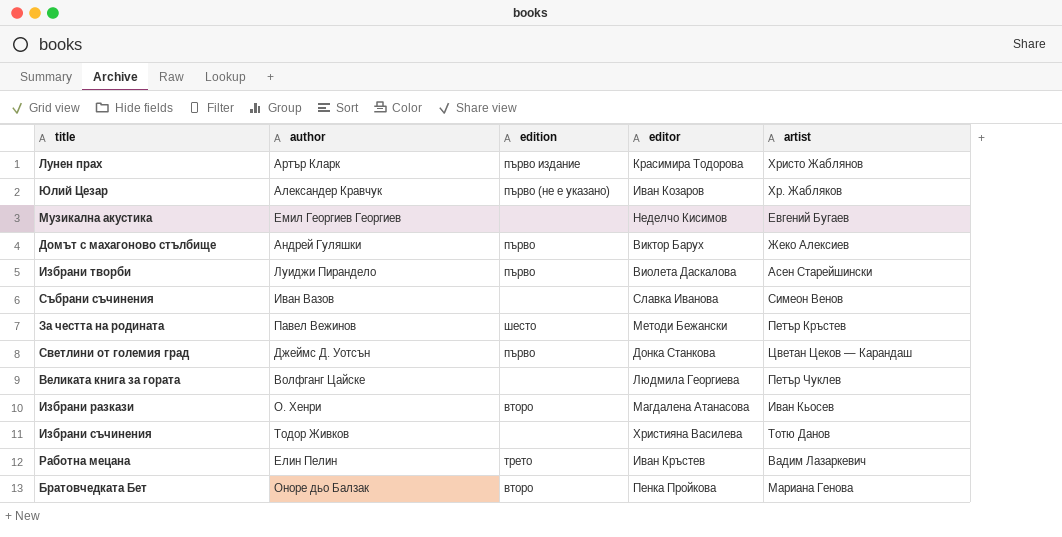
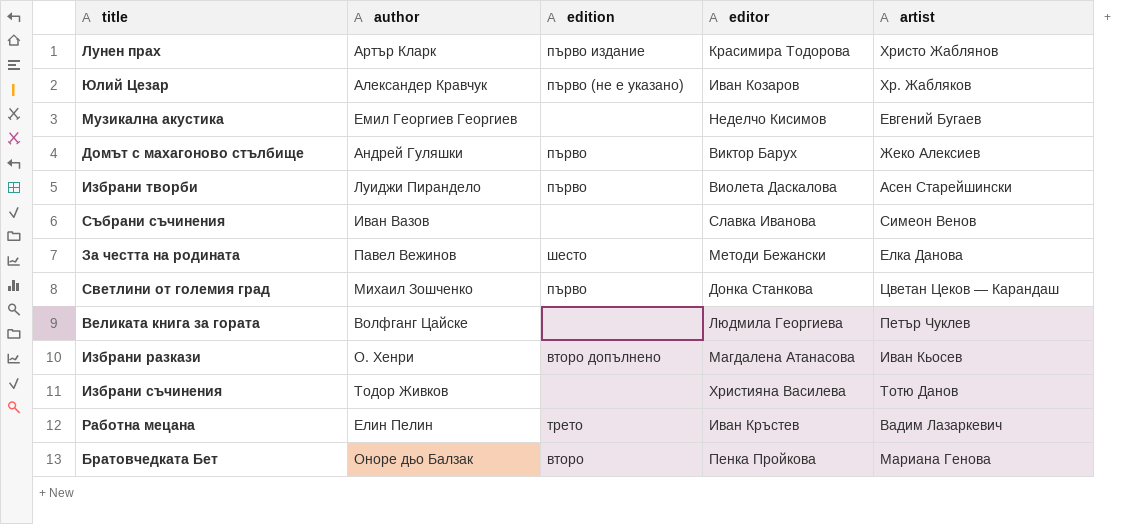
За честта на родината | artist: Петър Кръстев -> Елка Данова
Светлини от големия град | author: Джеймс Д. Уотсън -> Михаил Зошченко
Избрани разкази | edition: второ -> второ допълнено

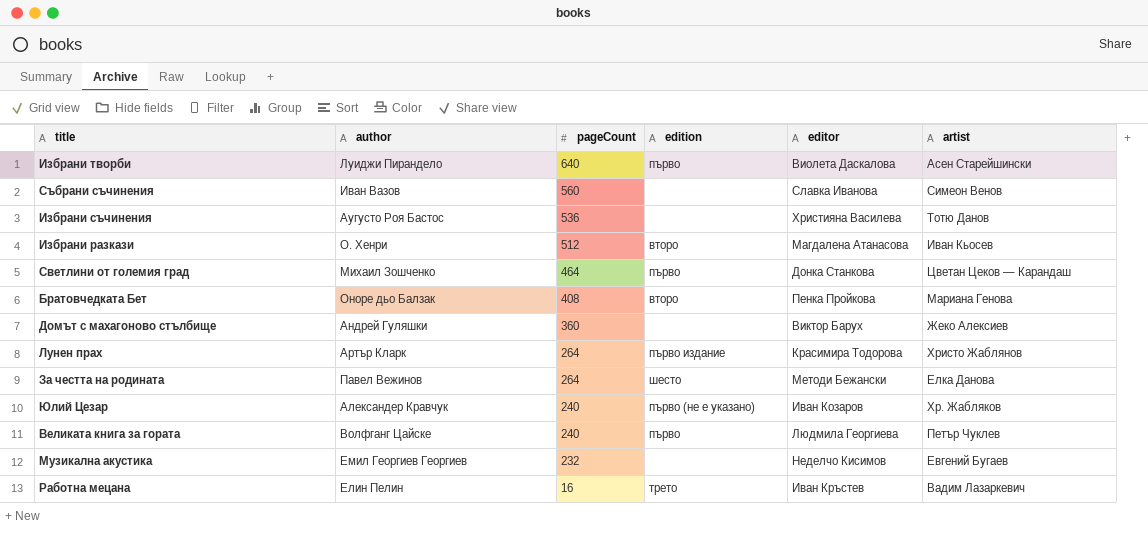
row order: none -> pageCount descending
column pageCount | position: none -> 3
Избрани съчинения | author: Тодор Живков -> Аугусто Роя Бастос
Избрани разкази | edition: второ допълнено -> второ
Домът с махагоново стълбище | edition: първо -> none
Великата книга за гората | edition: none -> първо

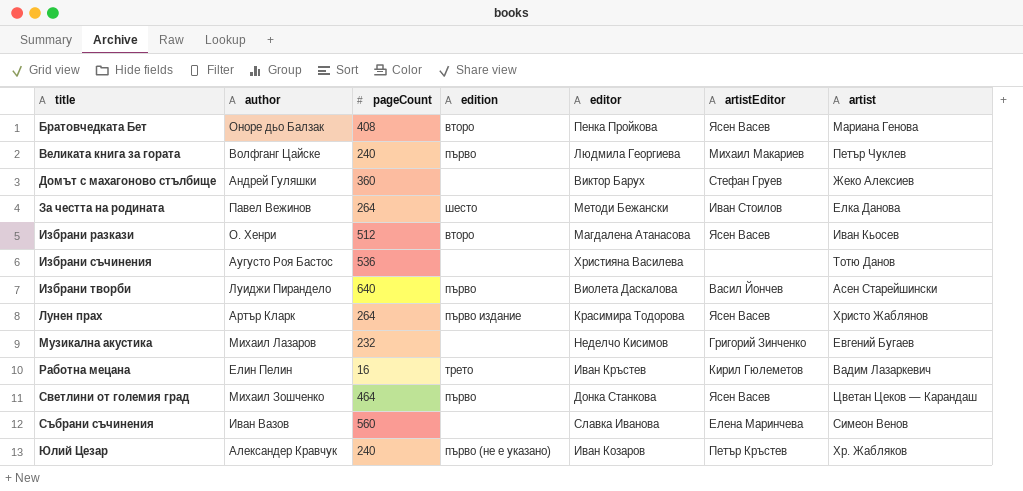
row order: pageCount descending -> title ascending
column artistEditor | position: none -> 6
Музикална акустика | author: Емил Георгиев Георгиев -> Михаил Лазаров

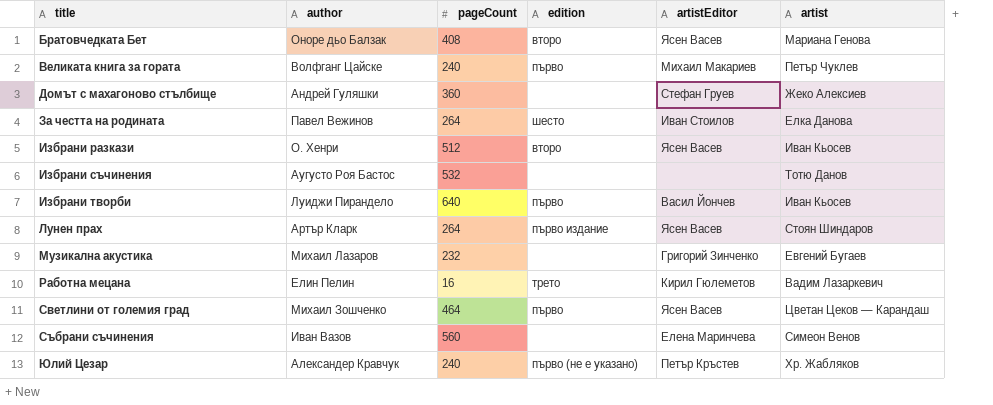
column editor | position: 5 -> none
Избрани съчинения | pageCount: 536 -> 532
Избрани творби | artist: Асен Старейшински -> Иван Кьосев
Лунен прах | artist: Христо Жаблянов -> Стоян Шиндаров

